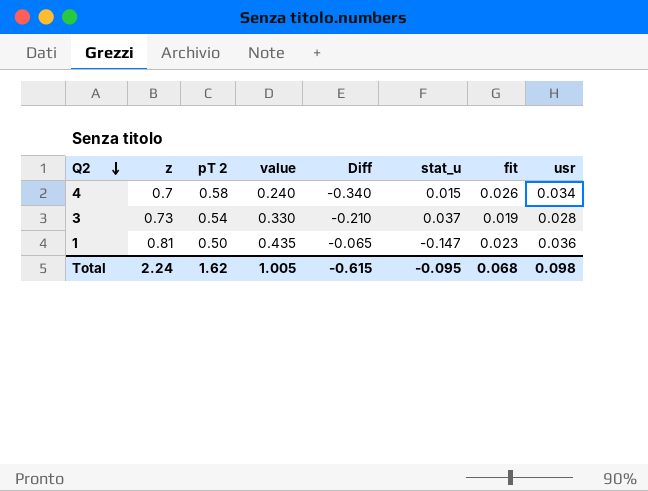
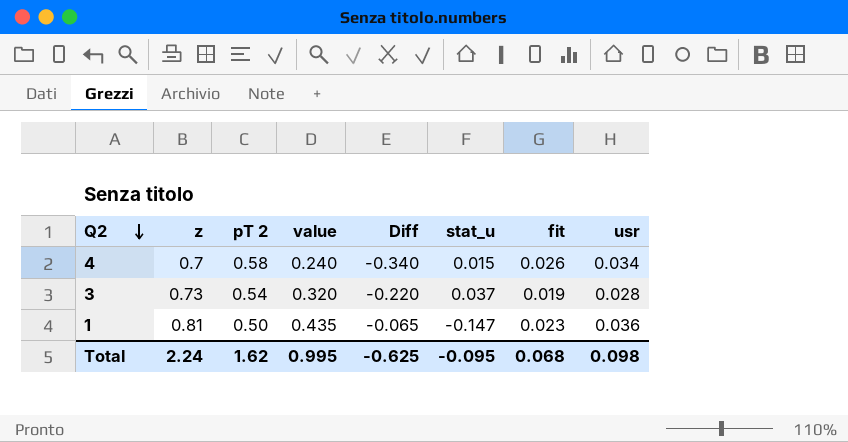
3 | value: 0.330 -> 0.320
3 | Diff: -0.210 -> -0.220
Total | value: 1.005 -> 0.995
Total | Diff: -0.615 -> -0.625

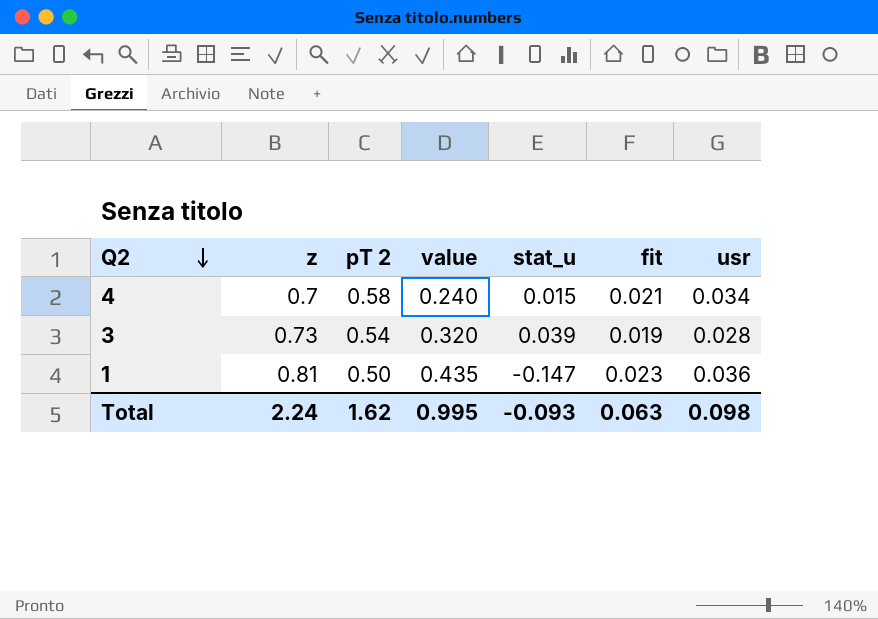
column Diff | formula: [value] - [pT 2] -> none
4 | fit: 0.026 -> 0.021
3 | stat_u: 0.037 -> 0.039
Total | stat_u: -0.095 -> -0.093
Total | fit: 0.068 -> 0.063

